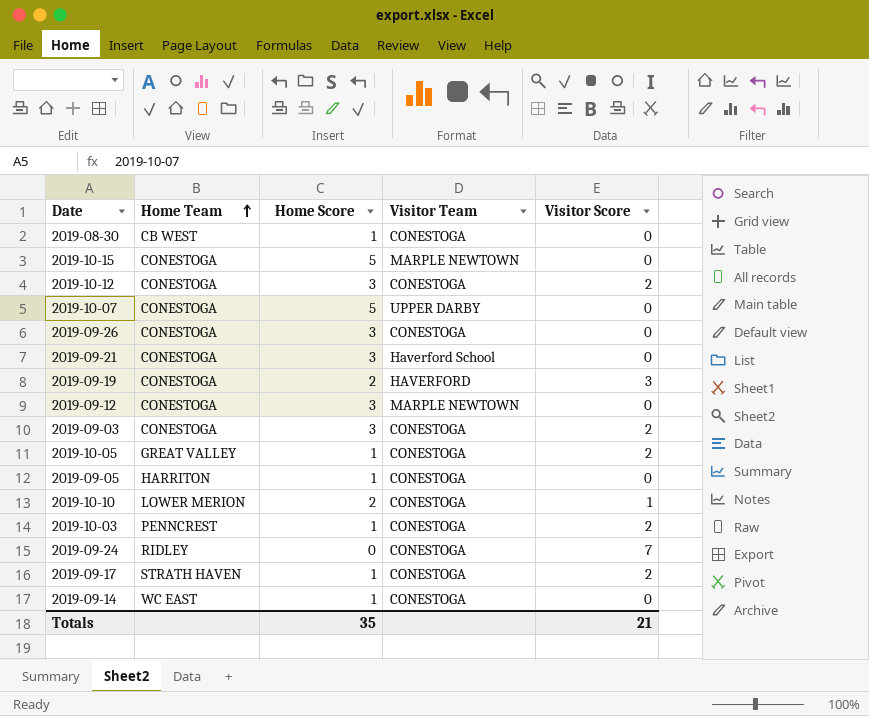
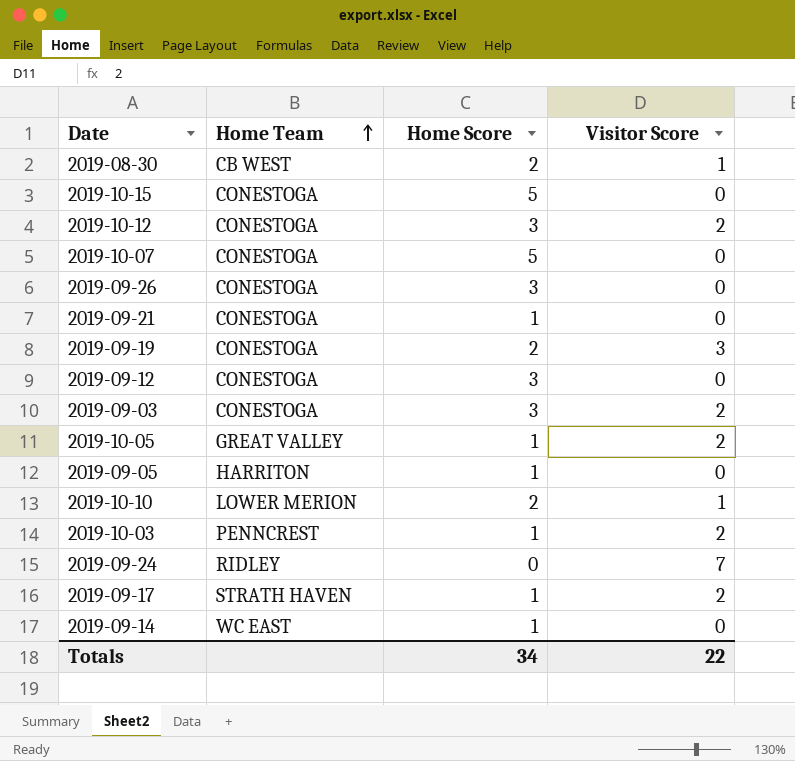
column Visitor Team | position: 4 -> none
2019-08-30 | Home Score: 1 -> 2
2019-08-30 | Visitor Score: 0 -> 1
2019-09-21 | Home Score: 3 -> 1
Totals | Home Score: 35 -> 34
Totals | Visitor Score: 21 -> 22

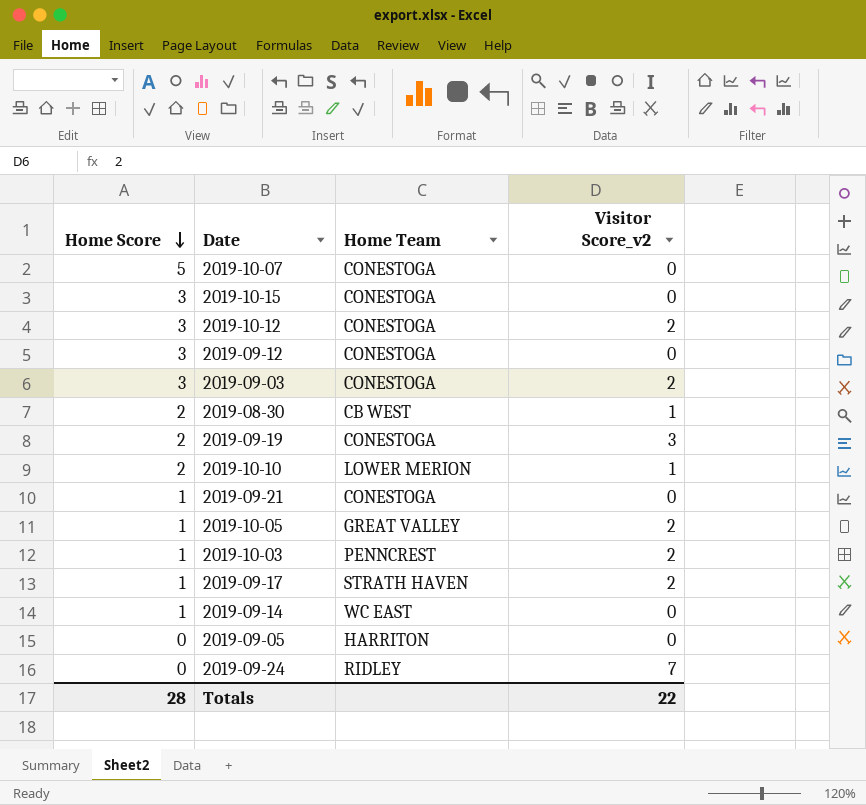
row order: Home Team ascending -> Home Score descending
column Home Score | position: 3 -> 1
column name: Visitor Score -> Visitor Score_v2
row 2019-09-26: CONESTOGA | 3 | 0 -> none
2019-10-15 | Home Score: 5 -> 3
2019-09-05 | Home Score: 1 -> 0
Totals | Home Score: 34 -> 28

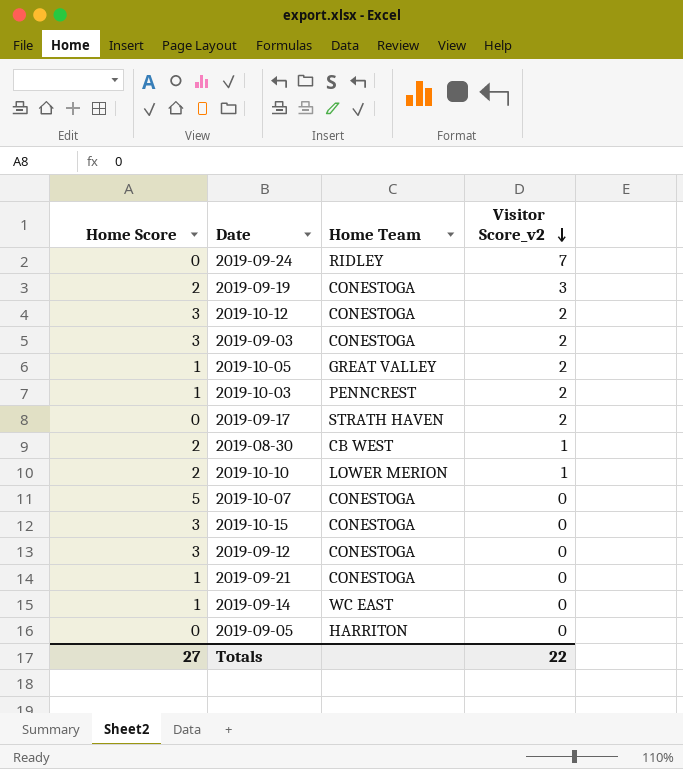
row order: Home Score descending -> Visitor Score_v2 descending
2019-09-17 | Home Score: 1 -> 0
Totals | Home Score: 28 -> 27

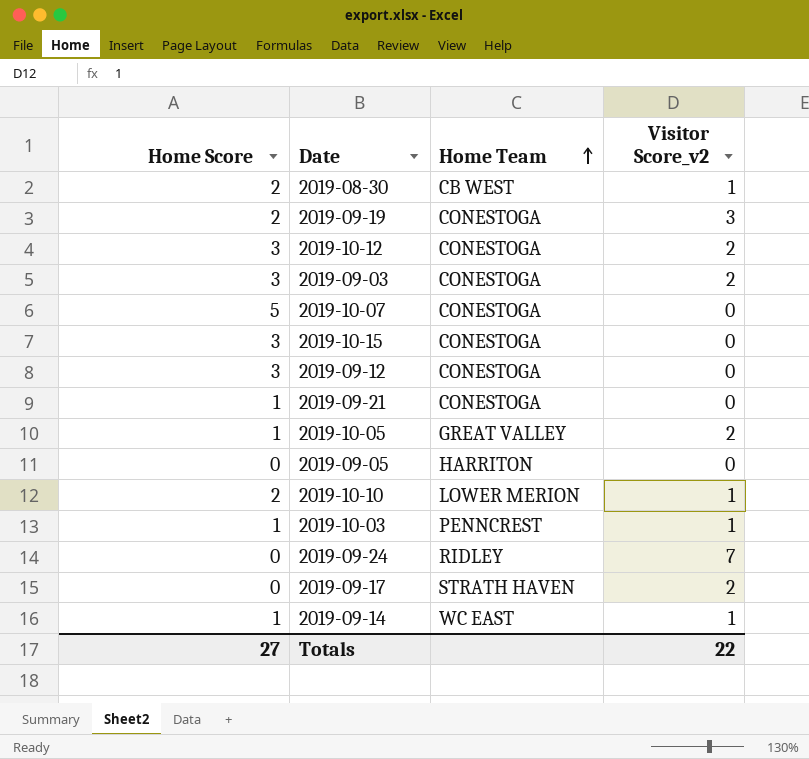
row order: Visitor Score_v2 descending -> Home Team ascending
2019-10-03 | Visitor Score_v2: 2 -> 1
2019-09-14 | Visitor Score_v2: 0 -> 1

